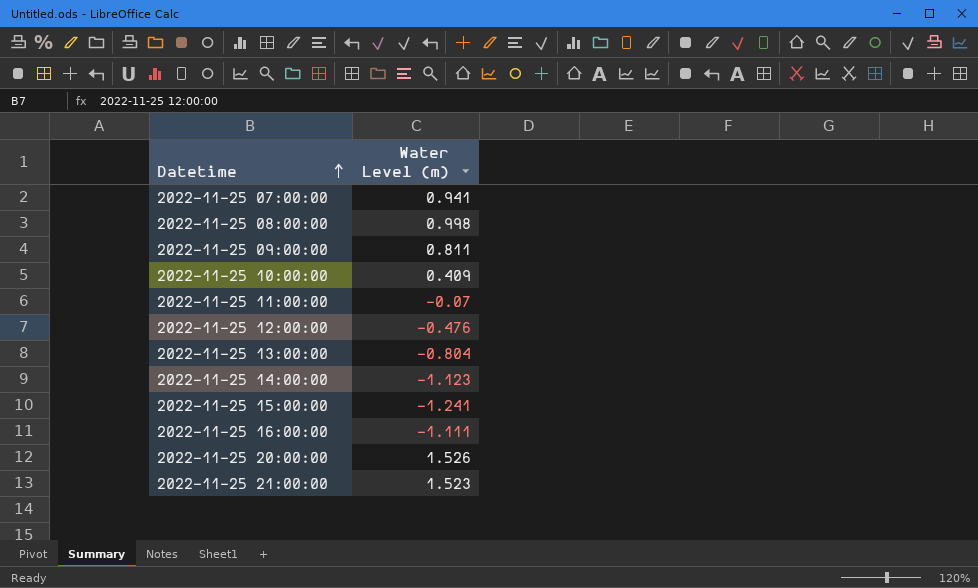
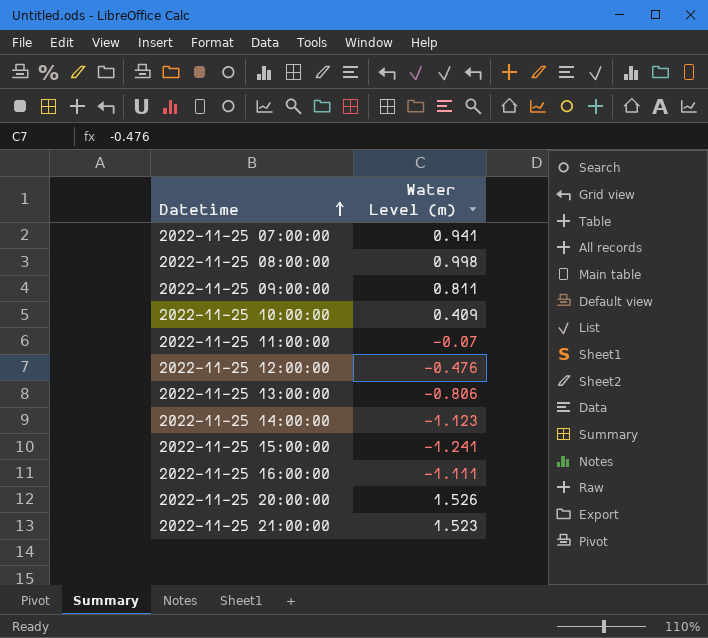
2022-11-25 13:00:00 | Water Level (m): -0.804 -> -0.806

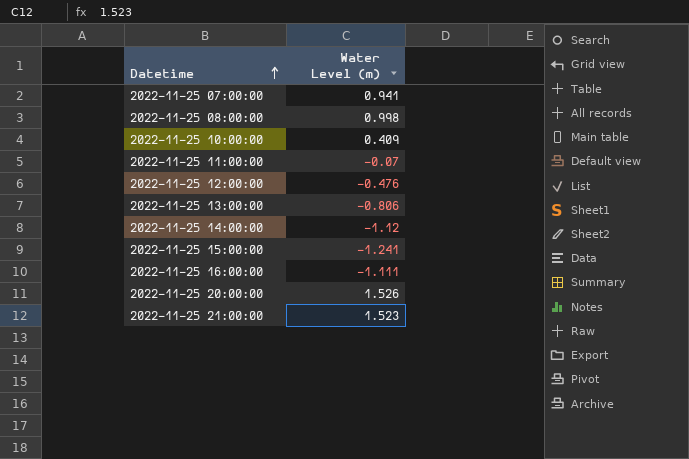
row 2022-11-25 09:00:00: 0.811 -> none
2022-11-25 14:00:00 | Water Level (m): -1.123 -> -1.12

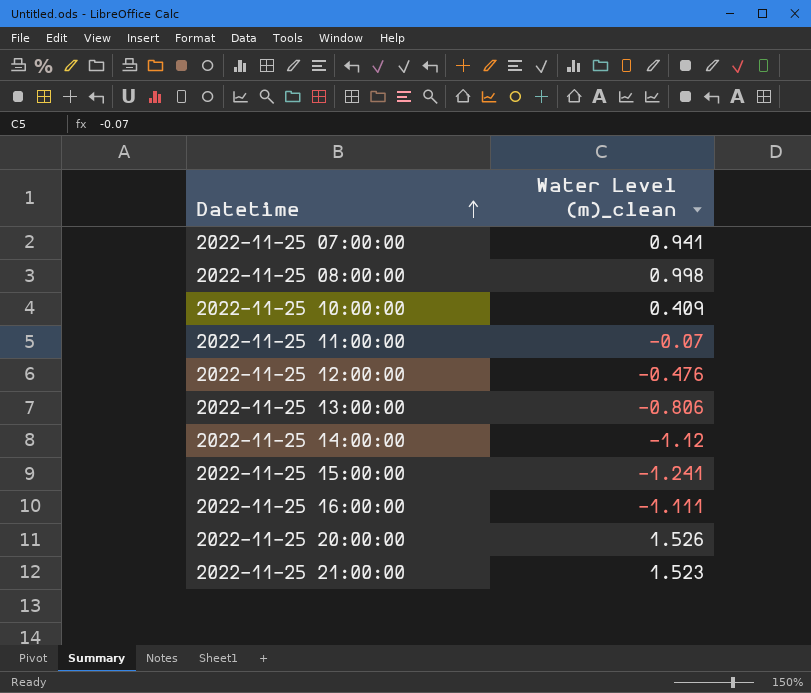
column name: Water Level (m) -> Water Level (m)_clean

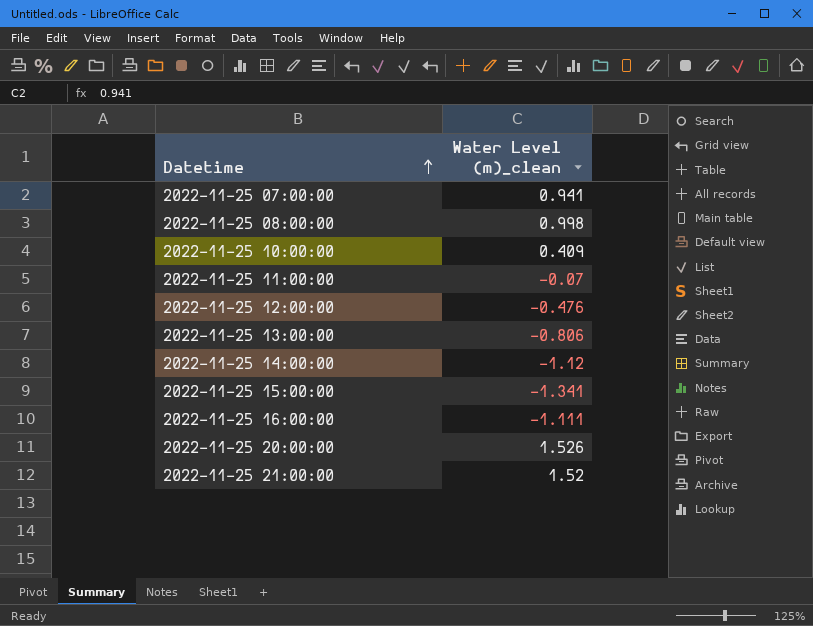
2022-11-25 15:00:00 | Water Level (m)_clean: -1.241 -> -1.341
2022-11-25 21:00:00 | Water Level (m)_clean: 1.523 -> 1.52

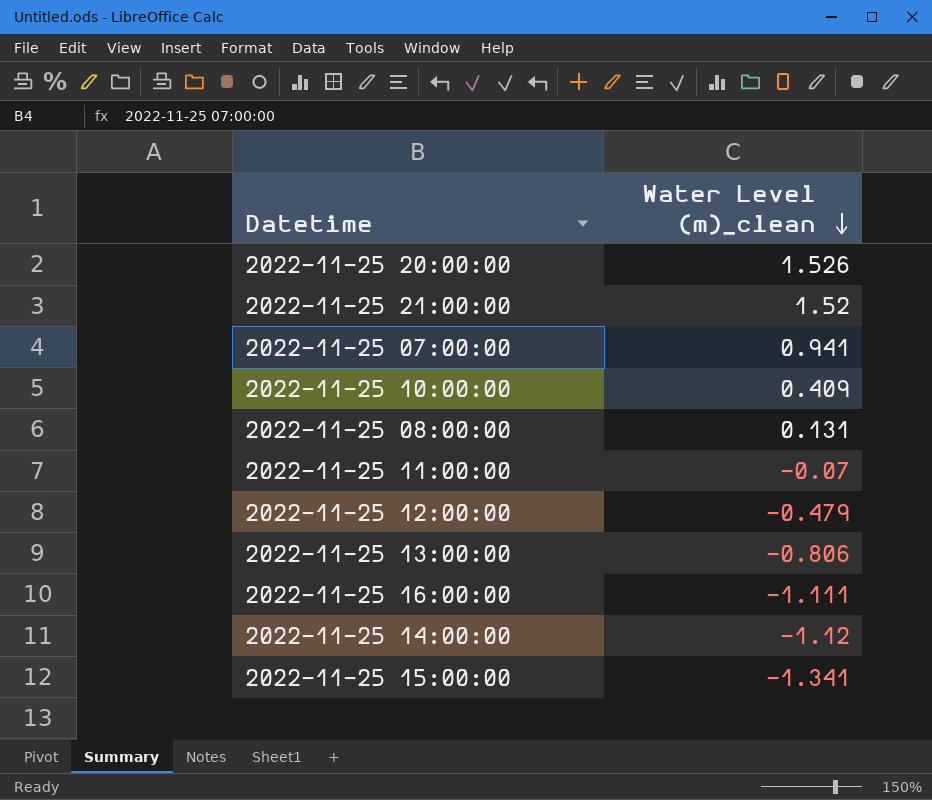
row order: Datetime ascending -> Water Level (m)_clean descending
2022-11-25 08:00:00 | Water Level (m)_clean: 0.998 -> 0.131
2022-11-25 12:00:00 | Water Level (m)_clean: -0.476 -> -0.479

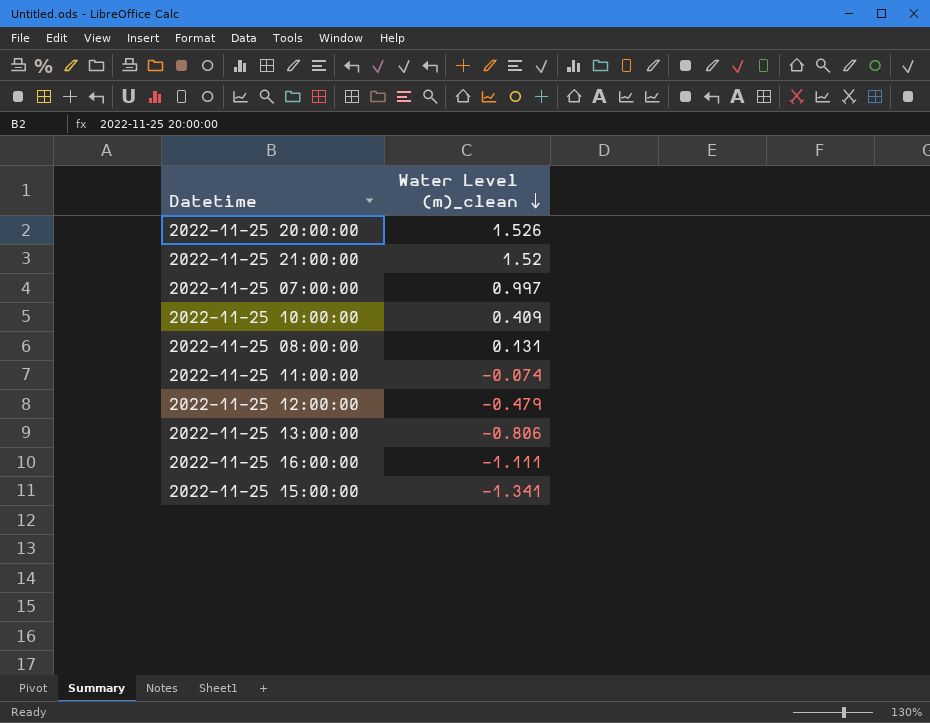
row 2022-11-25 14:00:00: -1.12 -> none
2022-11-25 07:00:00 | Water Level (m)_clean: 0.941 -> 0.997
2022-11-25 11:00:00 | Water Level (m)_clean: -0.07 -> -0.074

